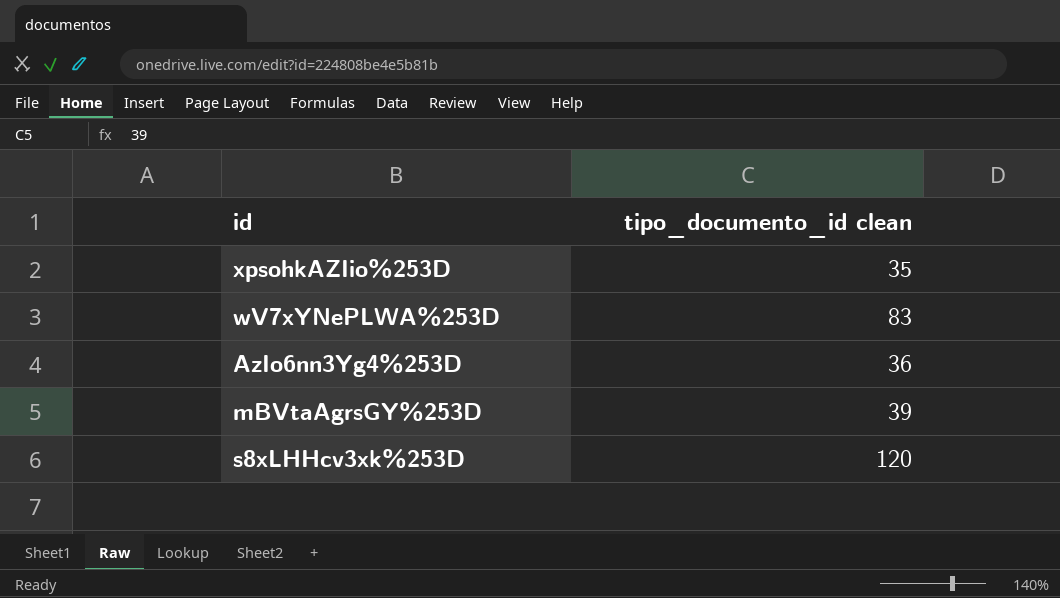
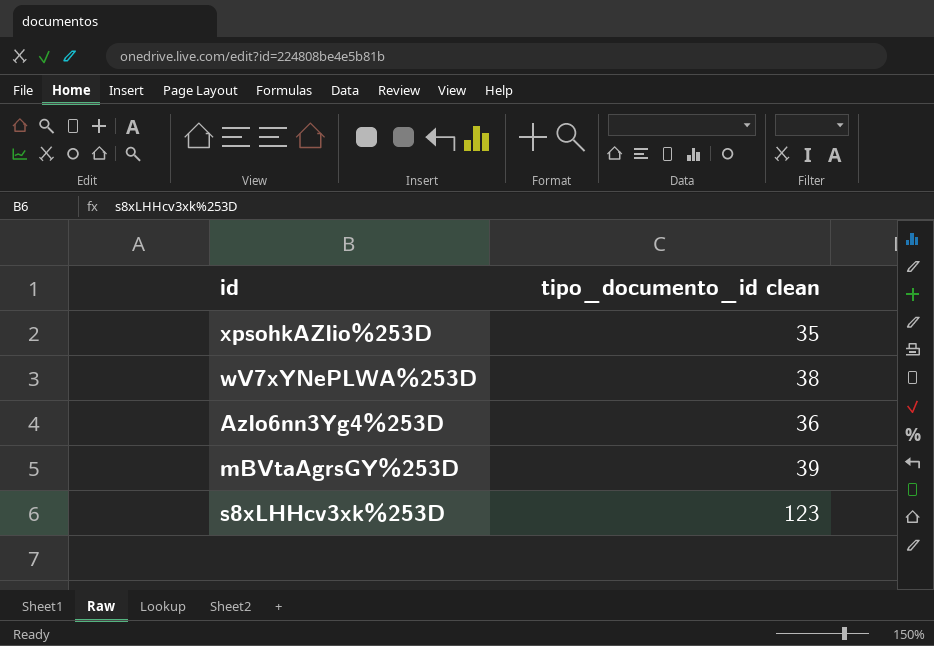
wV7xYNePLWA%253D | tipo_documento_id clean: 83 -> 38
s8xLHHcv3xk%253D | tipo_documento_id clean: 120 -> 123

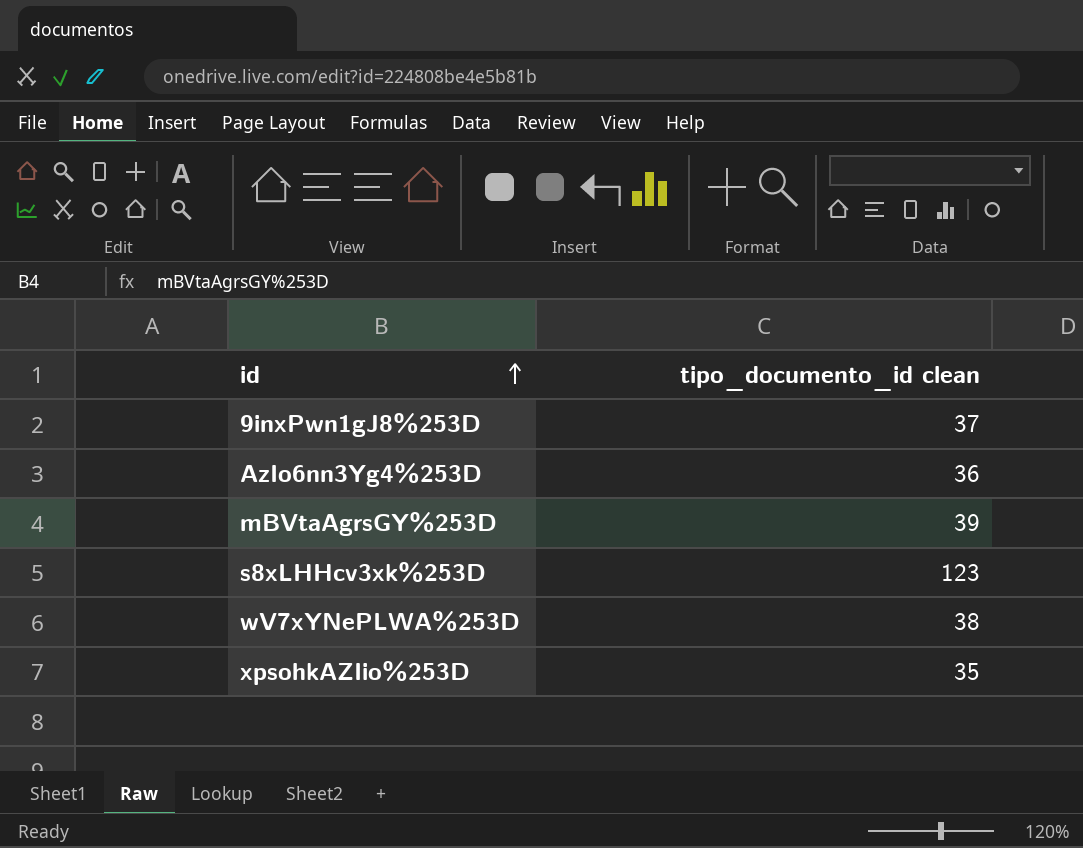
row order: none -> id ascending
row 9inxPwn1gJ8%253D: none -> 37

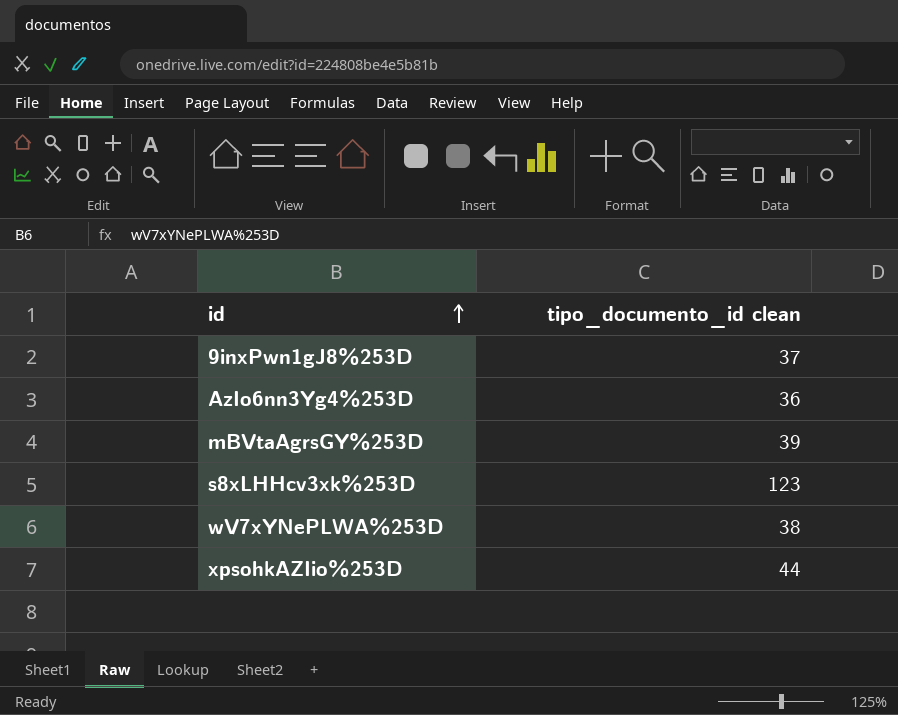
xpsohkAZIio%253D | tipo_documento_id clean: 35 -> 44

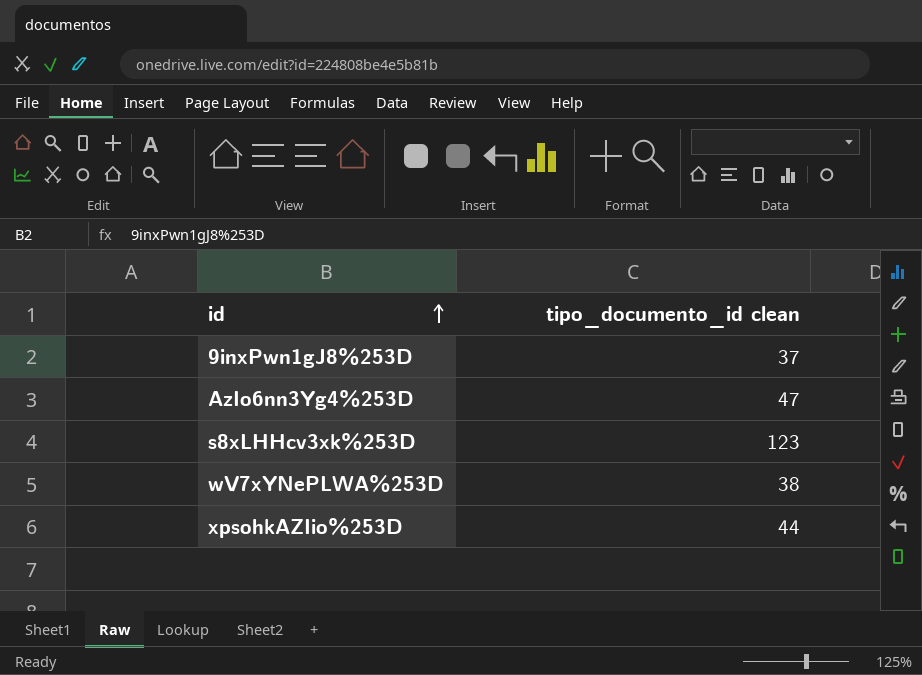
row mBVtaAgrsGY%253D: 39 -> none
AzIo6nn3Yg4%253D | tipo_documento_id clean: 36 -> 47

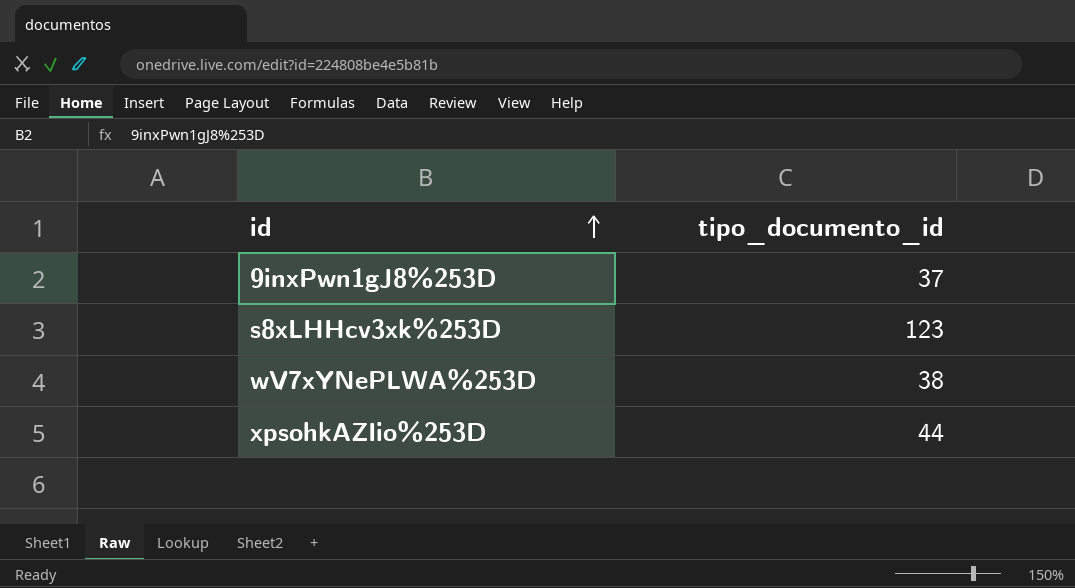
column name: tipo_documento_id clean -> tipo_documento_id
row AzIo6nn3Yg4%253D: 47 -> none

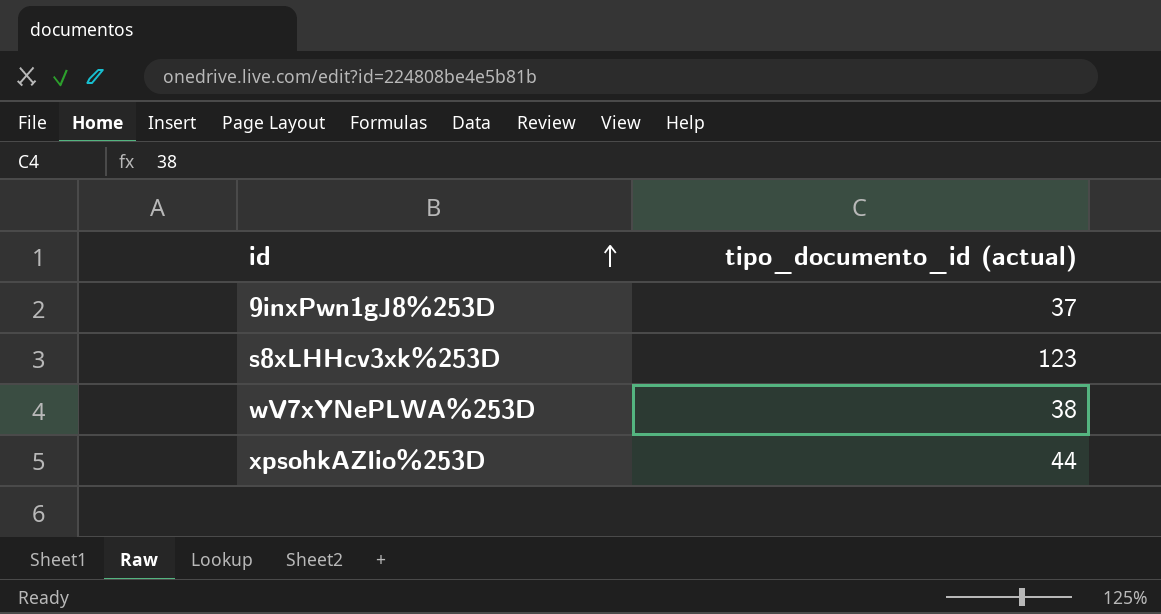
column name: tipo_documento_id -> tipo_documento_id (actual)

